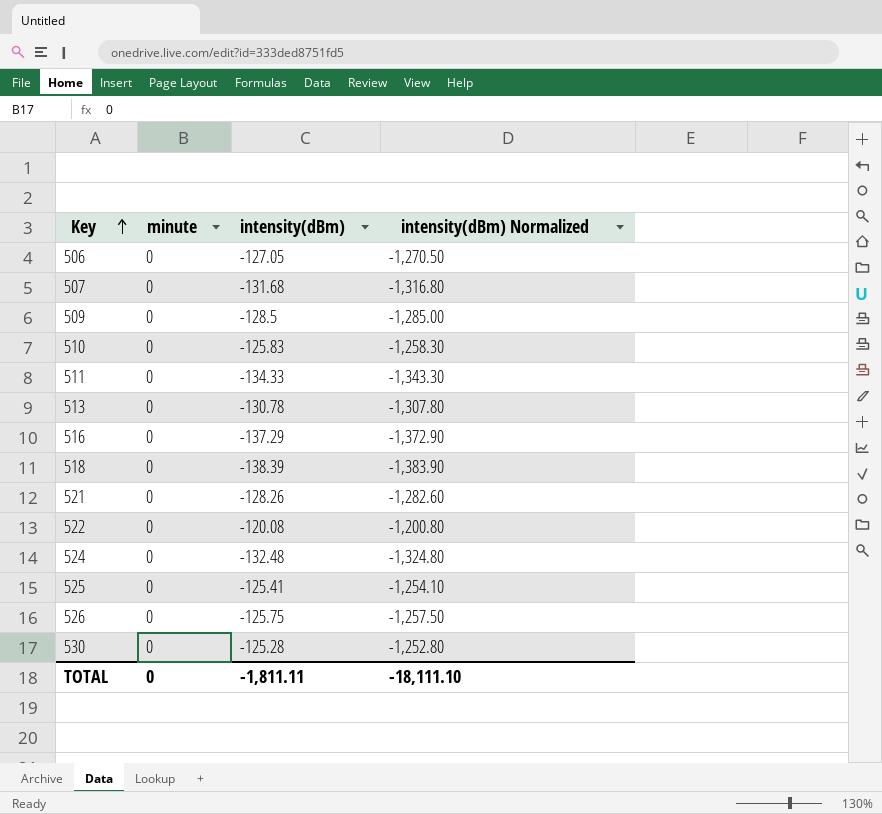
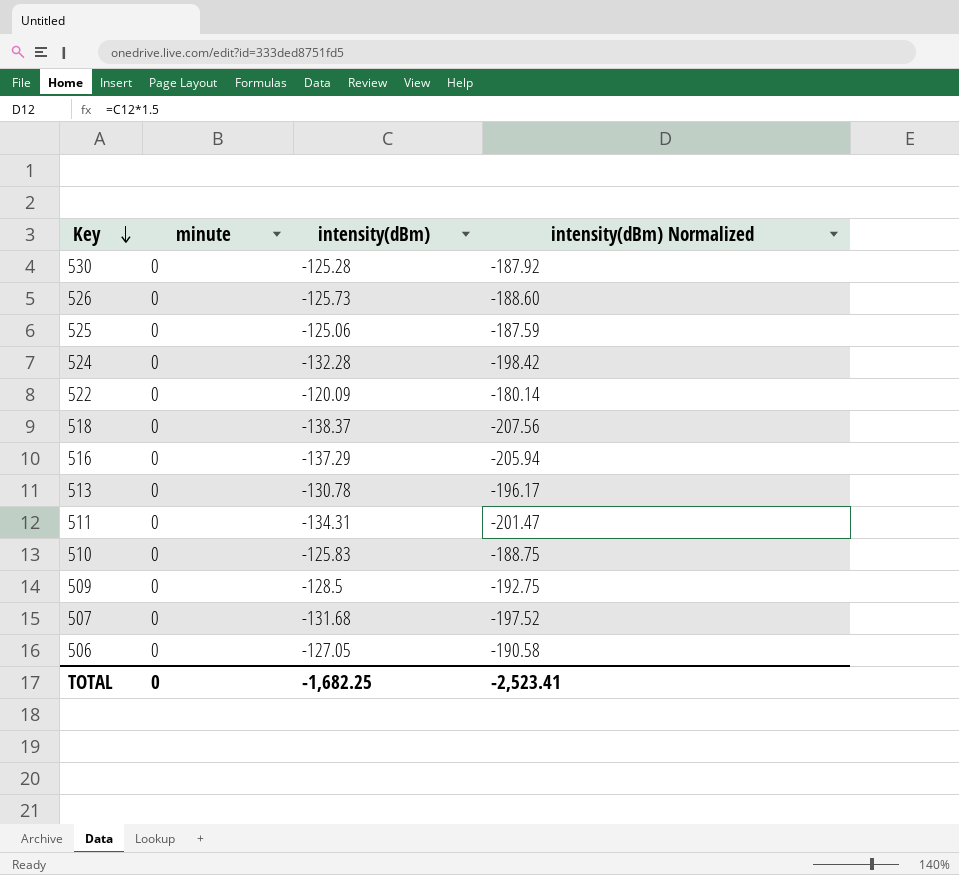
row order: Key ascending -> Key descending
column intensity(dBm) Normalized | formula: [intensity(dBm)] * 10 -> [intensity(dBm)] * 1.5
row 521: 0 | -128.26 | -1,282.60 -> none
526 | intensity(dBm): -125.75 -> -125.73
525 | intensity(dBm): -125.41 -> -125.06
524 | intensity(dBm): -132.48 -> -132.28
522 | intensity(dBm): -120.08 -> -120.09
518 | intensity(dBm): -138.39 -> -138.37
511 | intensity(dBm): -134.33 -> -134.31
TOTAL | intensity(dBm): -1,811.11 -> -1,682.25
TOTAL | intensity(dBm) Normalized: -18,111.10 -> -2,523.41

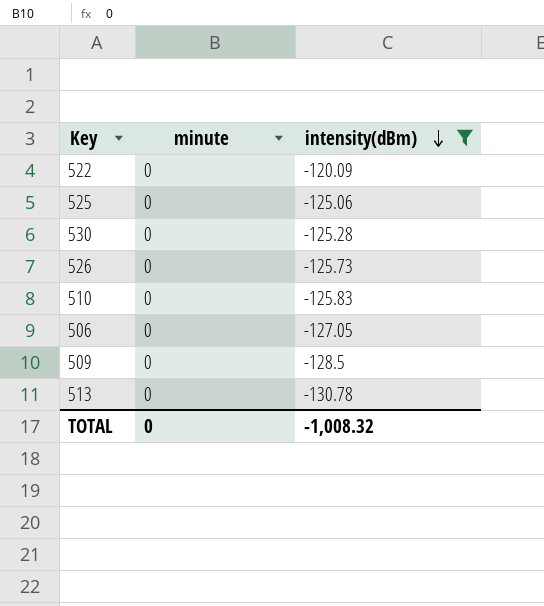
filter: none -> intensity(dBm) >= -130.78
row order: Key descending -> intensity(dBm) descending
column intensity(dBm) Normalized | formula: [intensity(dBm)] * 1.5 -> none
TOTAL | intensity(dBm): -1,682.25 -> -1,008.32

